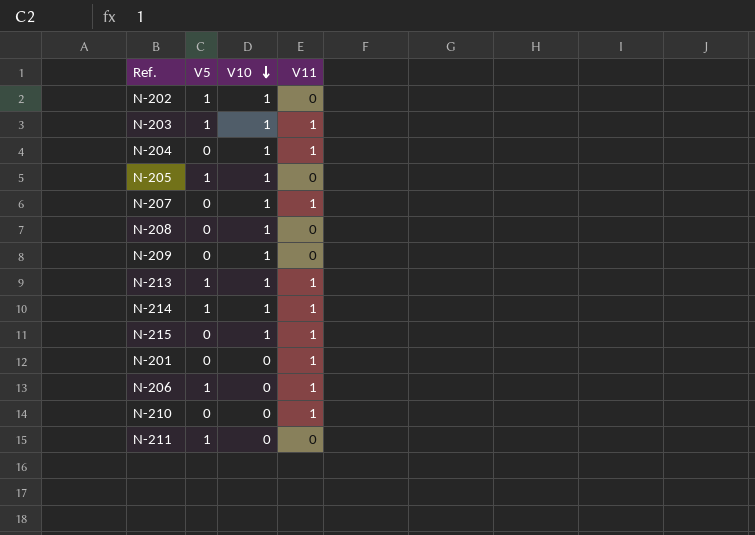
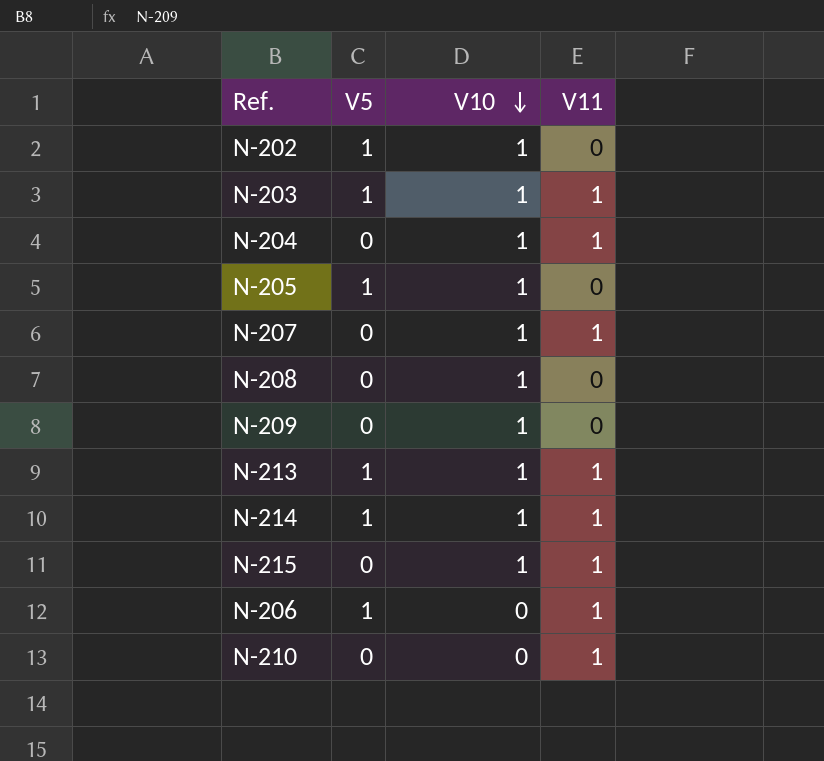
row N-201: 0 | 0 | 1 -> none
row N-211: 1 | 0 | 0 -> none

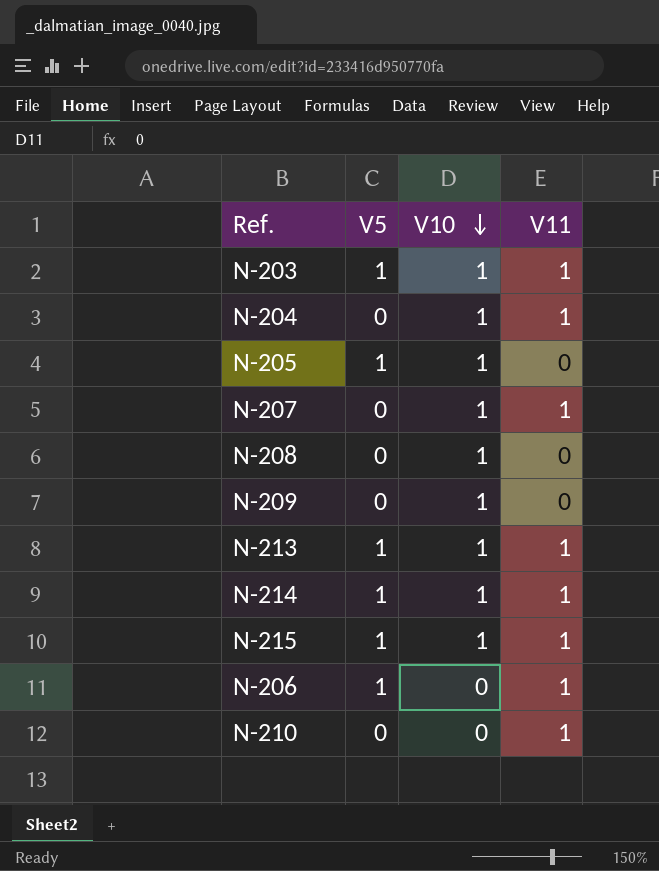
row N-202: 1 | 1 | 0 -> none
N-215 | V5: 0 -> 1

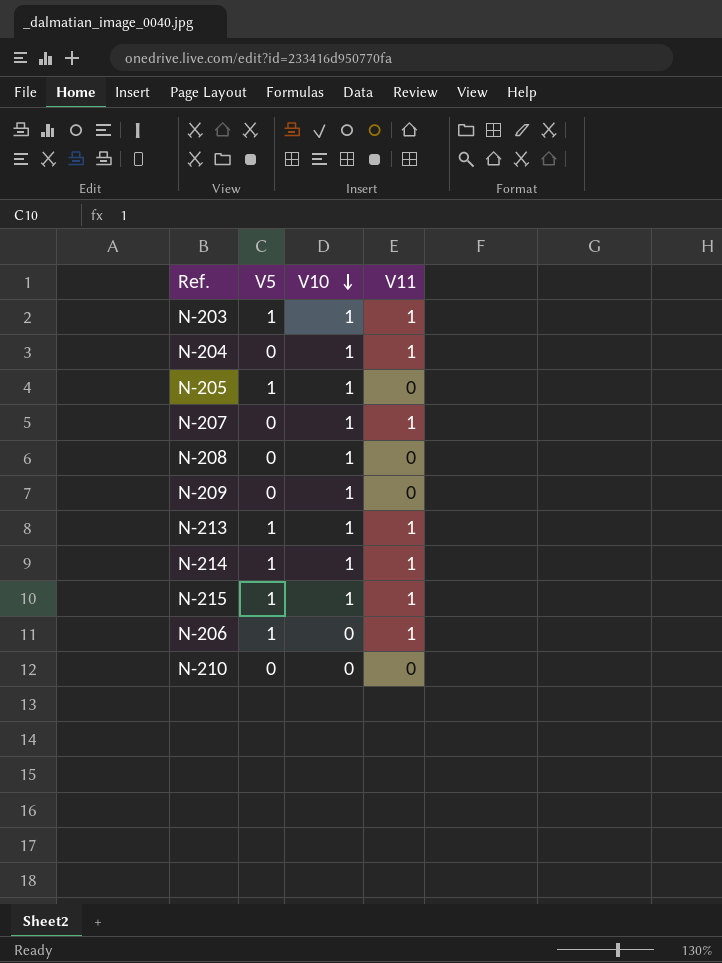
N-210 | V11: 1 -> 0

